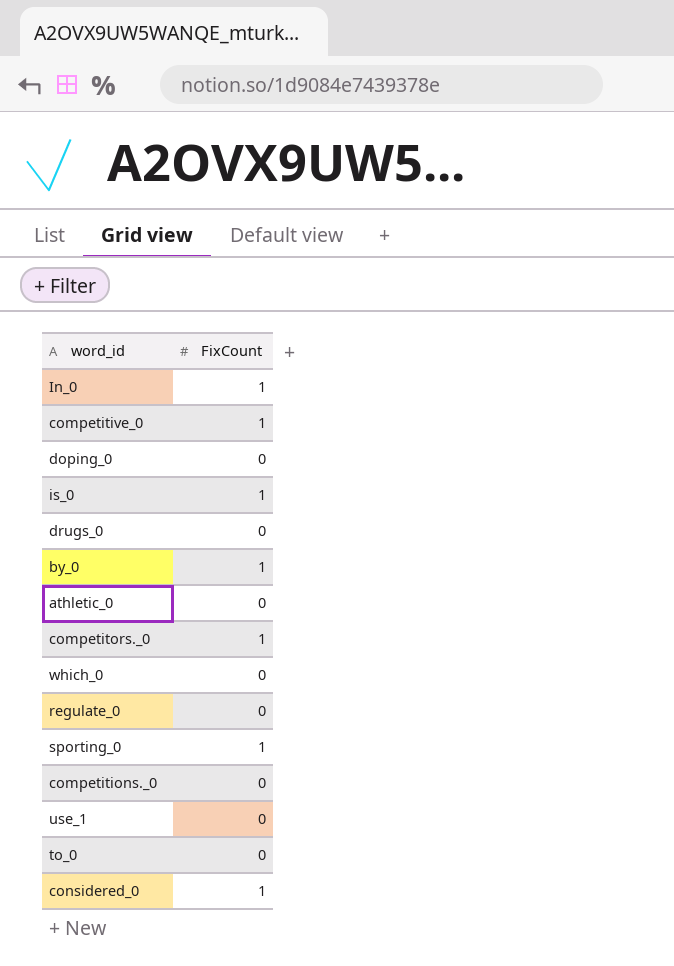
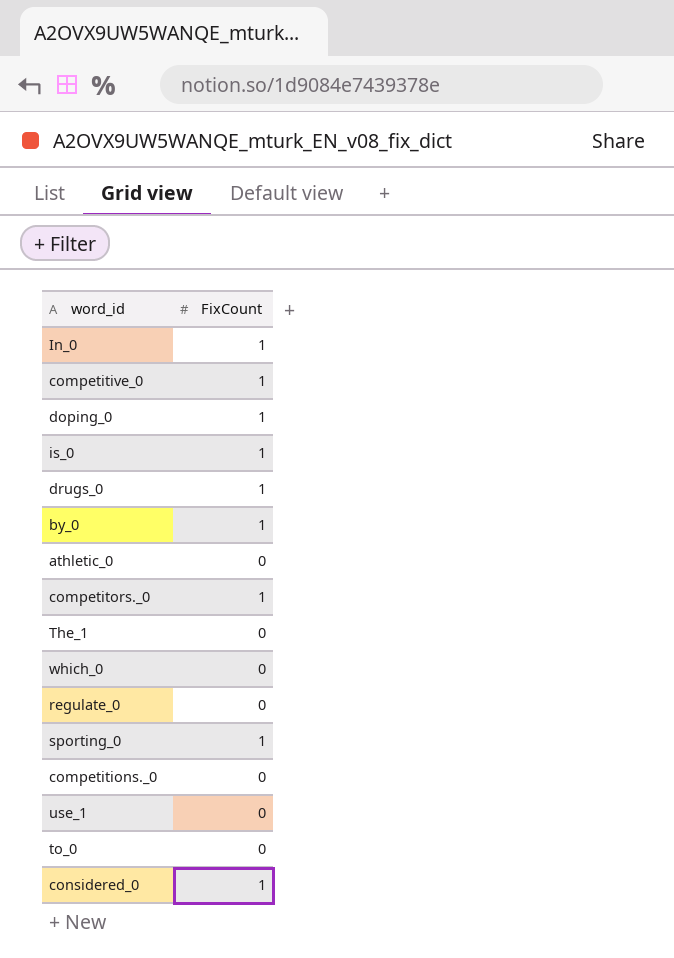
doping_0 | FixCount: 0 -> 1
drugs_0 | FixCount: 0 -> 1
row The_1: none -> 0

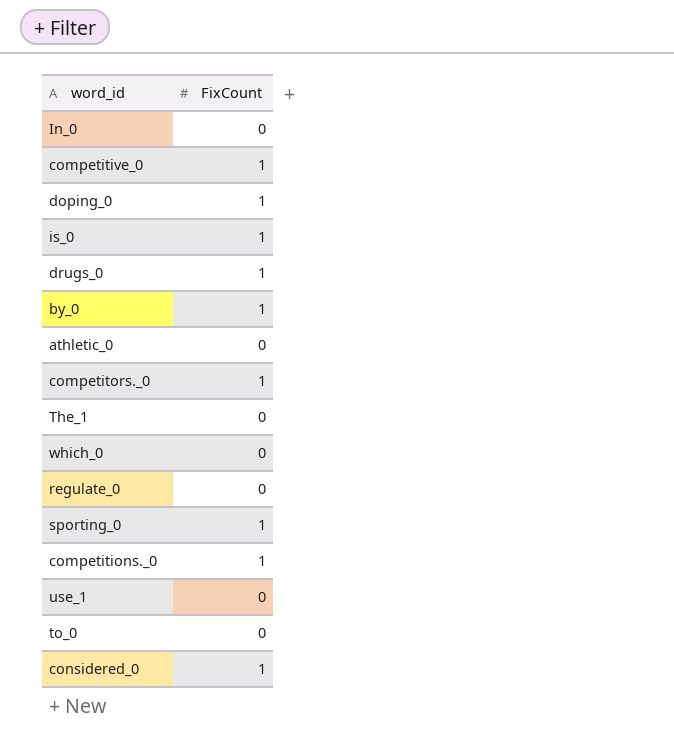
In_0 | FixCount: 1 -> 0
competitions._0 | FixCount: 0 -> 1

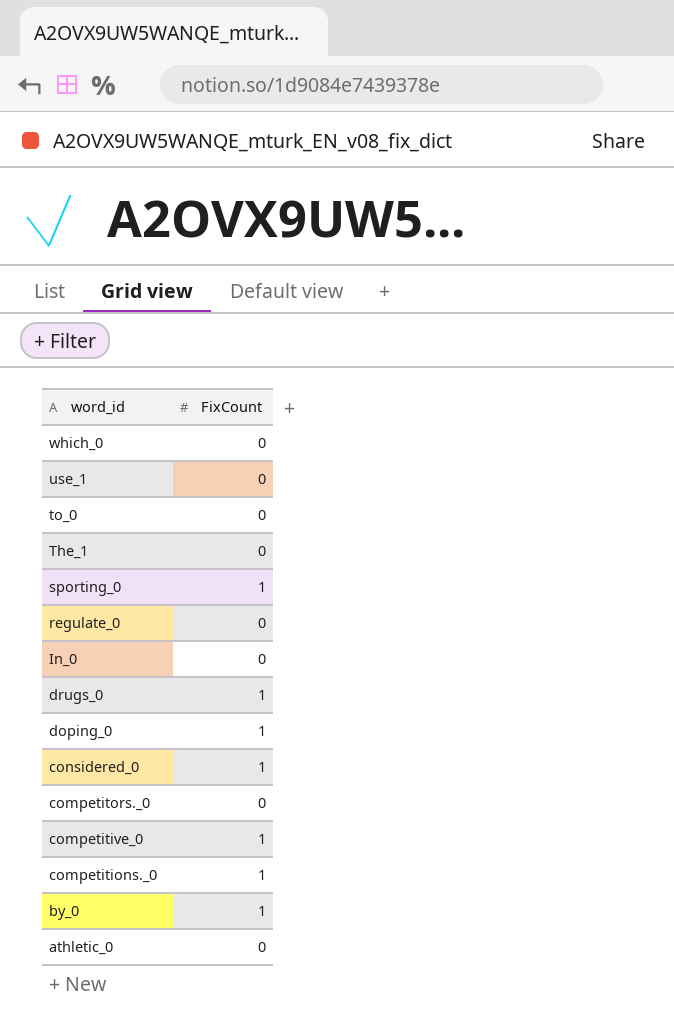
row order: none -> word_id descending
row is_0: 1 -> none
competitors._0 | FixCount: 1 -> 0

